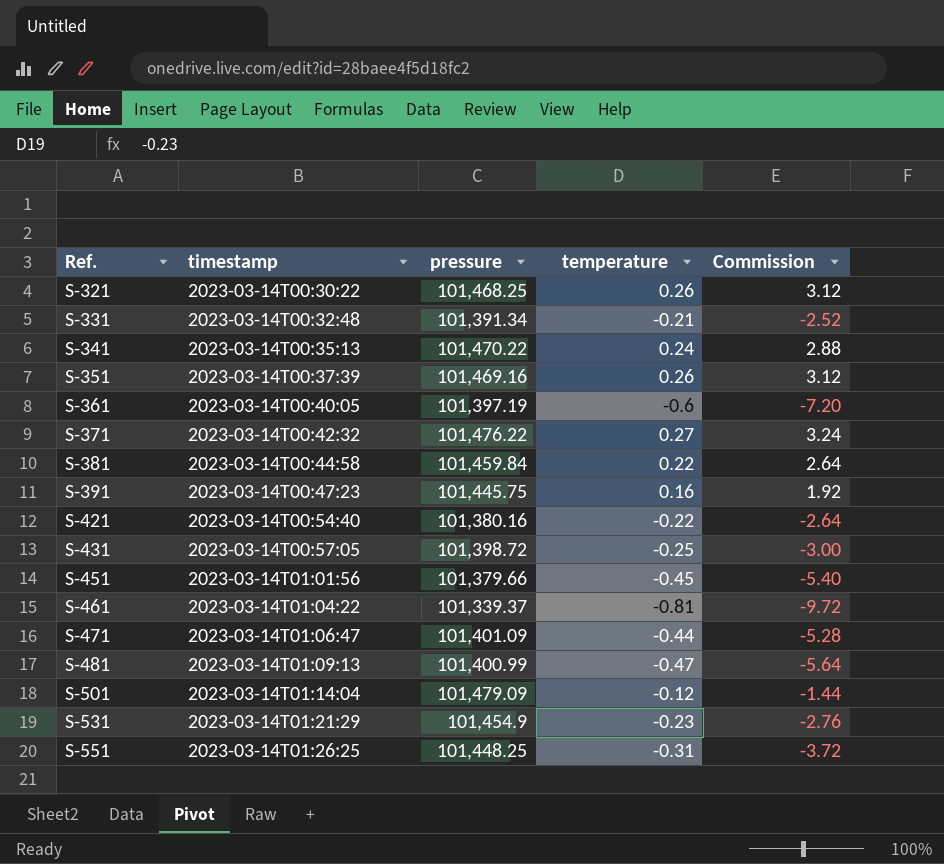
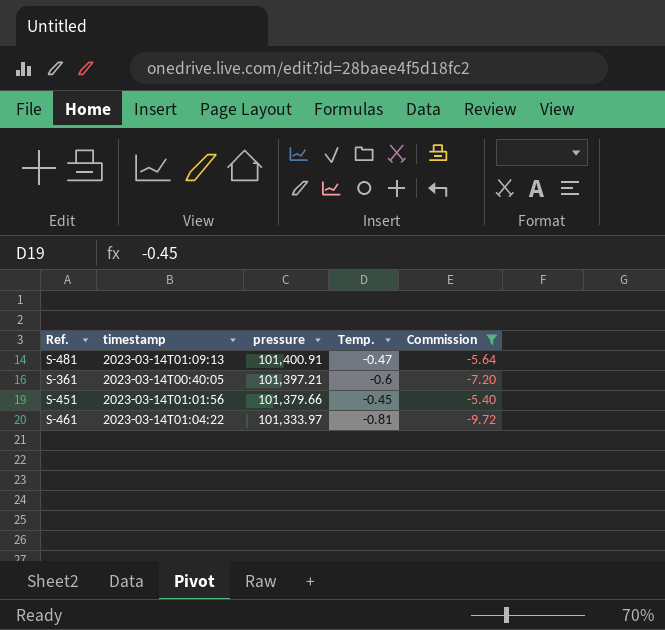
filter: none -> Commission <= -5.40
row order: Ref. ascending -> pressure descending
column name: temperature -> Temp.
S-481 | pressure: 101,400.99 -> 101,400.91
S-361 | pressure: 101,397.19 -> 101,397.21
S-461 | pressure: 101,339.37 -> 101,333.97

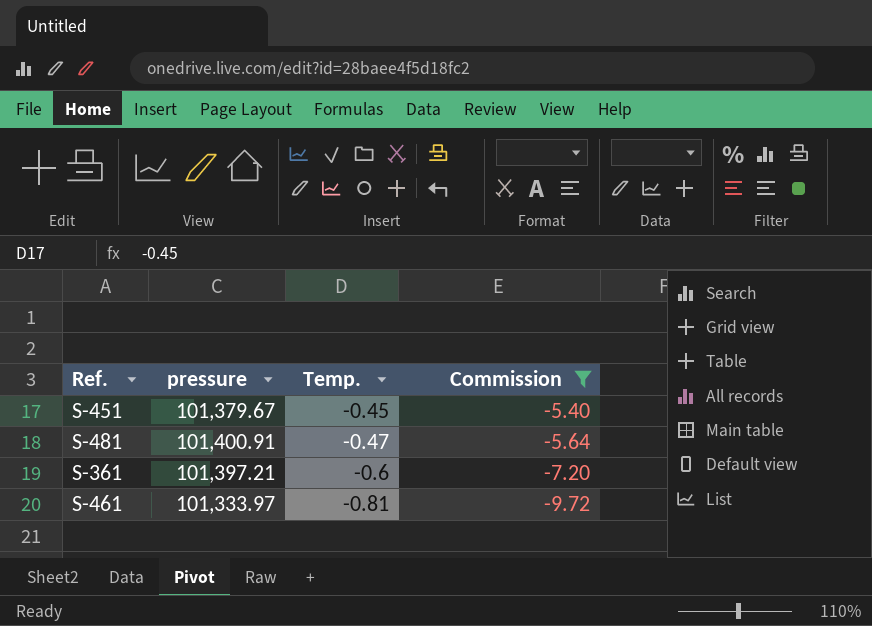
row order: pressure descending -> Temp. descending
column timestamp | position: 2 -> none
S-451 | pressure: 101,379.66 -> 101,379.67

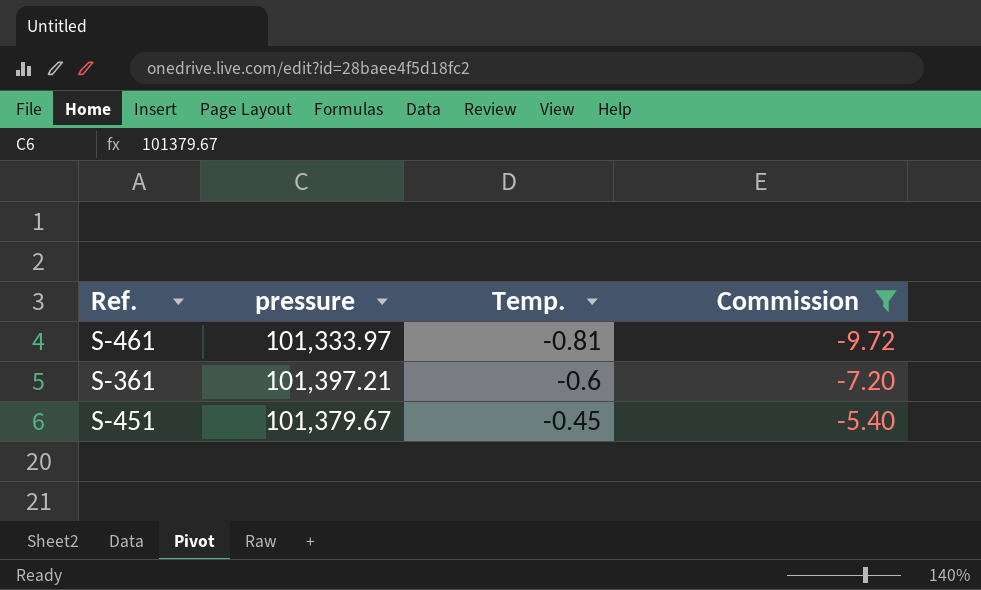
row order: Temp. descending -> Temp. ascending
row S-481: 101,400.91 | -0.47 | -5.64 -> none

